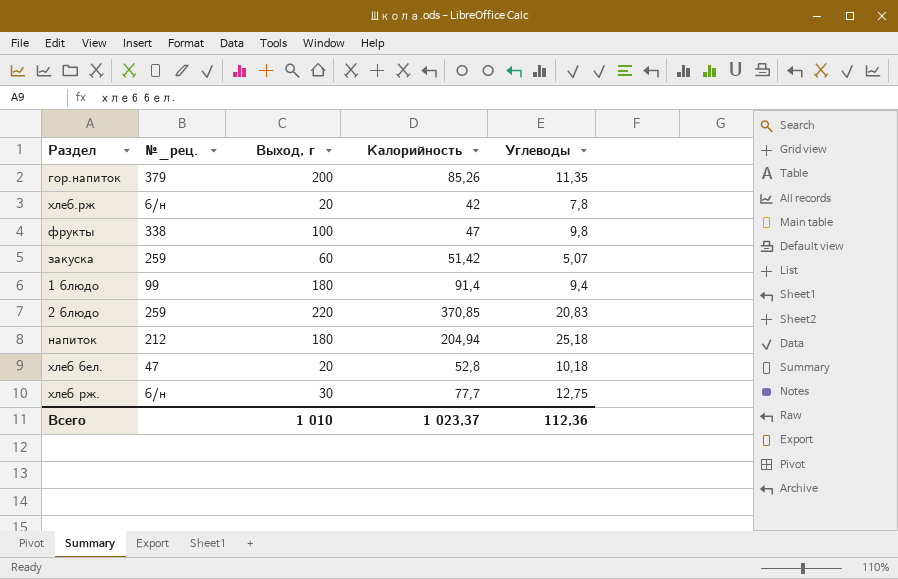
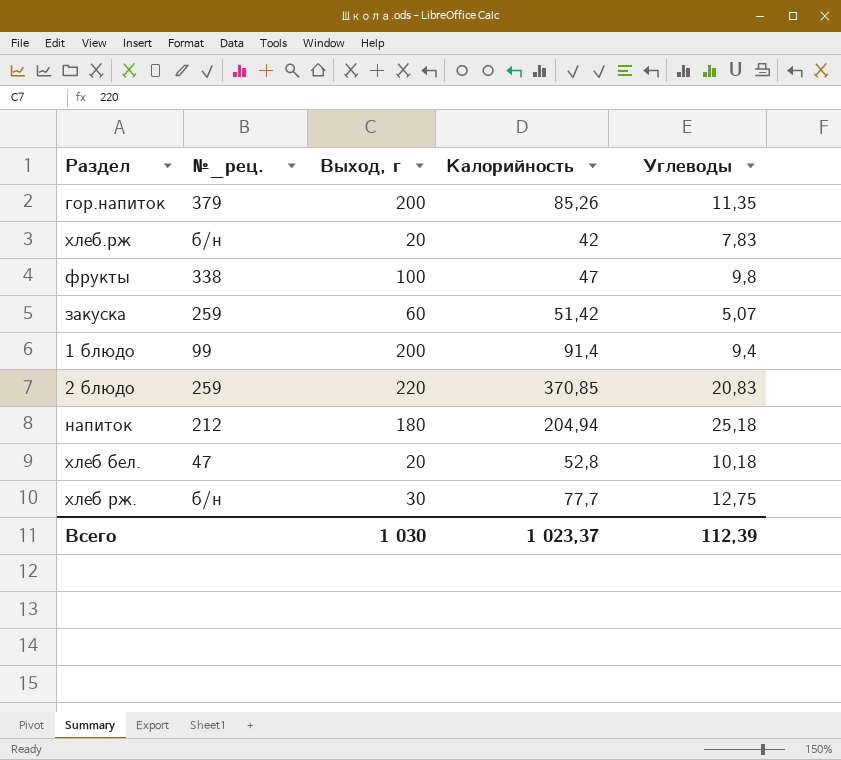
хлеб.рж | Углеводы: 7,8 -> 7,83
1 блюдо | Выход, г: 180 -> 200
Всего | Выход, г: 1 010 -> 1 030
Всего | Углеводы: 112,36 -> 112,39

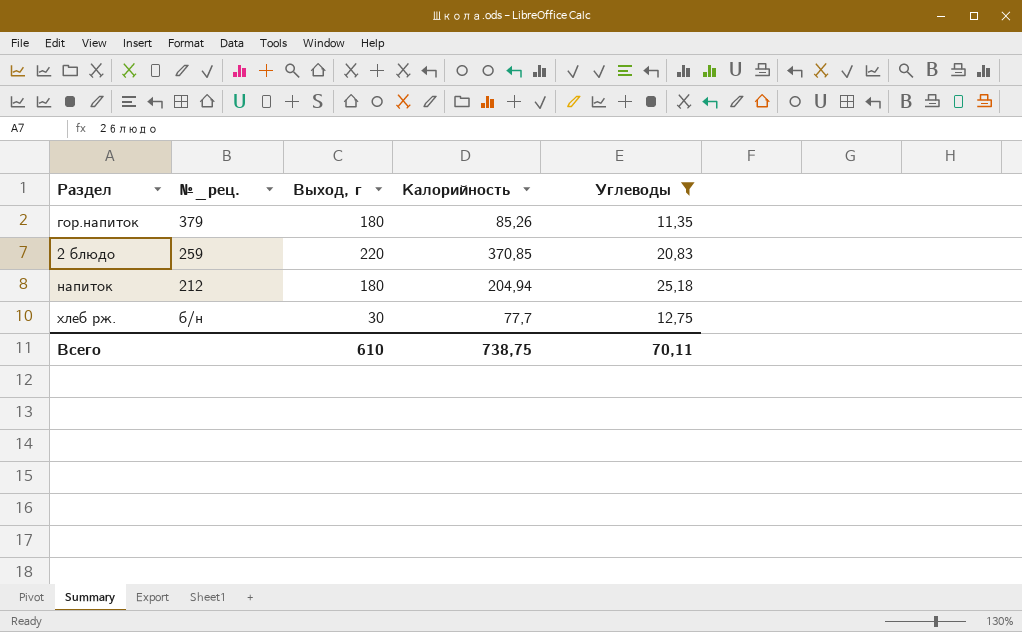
filter: none -> Углеводы >= 11,35
гор.напиток | Выход, г: 200 -> 180
Всего | Выход, г: 1 030 -> 610
Всего | Калорийность: 1 023,37 -> 738,75
Всего | Углеводы: 112,39 -> 70,11

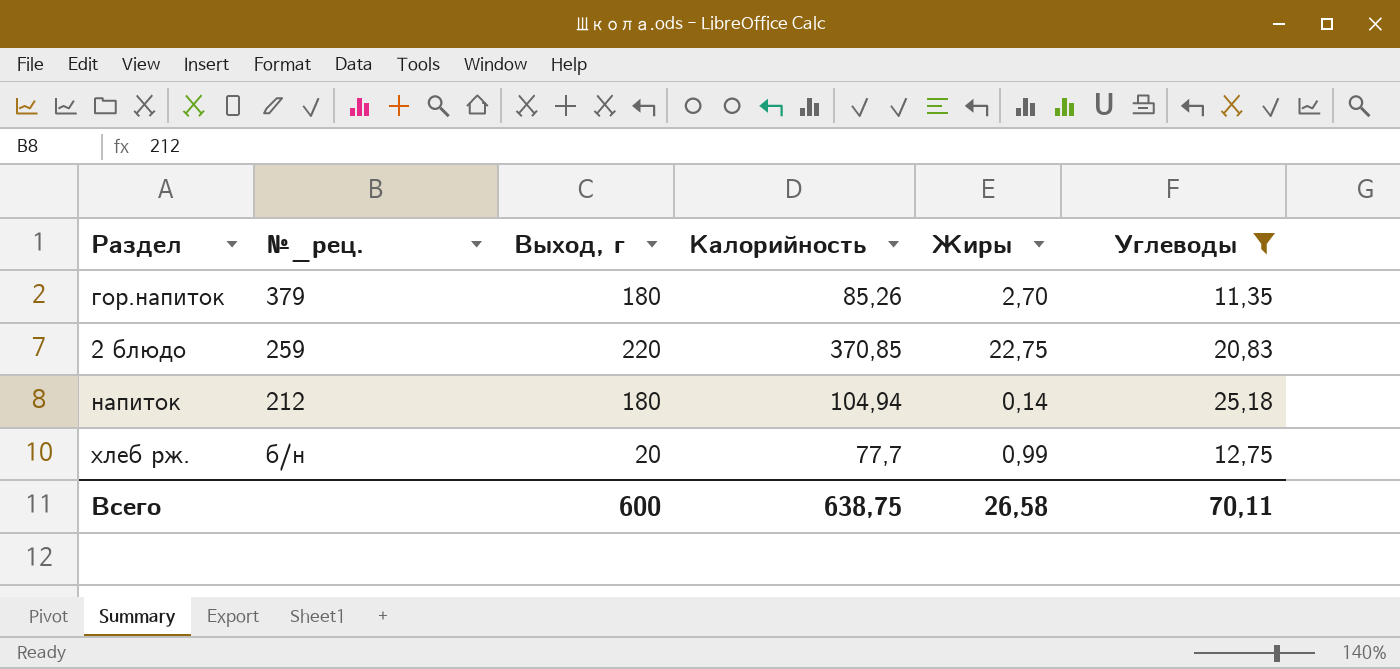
column Жиры | position: none -> 5
напиток | Калорийность: 204,94 -> 104,94
хлеб рж. | Выход, г: 30 -> 20
Всего | Выход, г: 610 -> 600
Всего | Калорийность: 738,75 -> 638,75

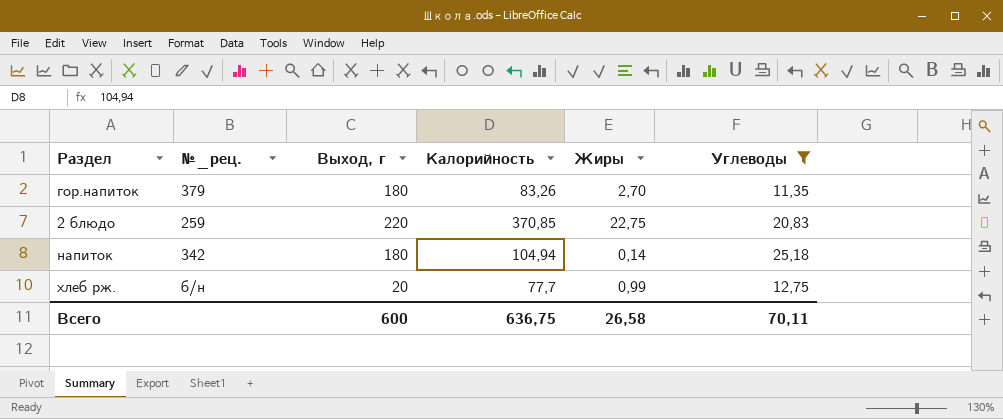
гор.напиток | Калорийность: 85,26 -> 83,26
напиток | №_рец.: 212 -> 342
Всего | Калорийность: 638,75 -> 636,75

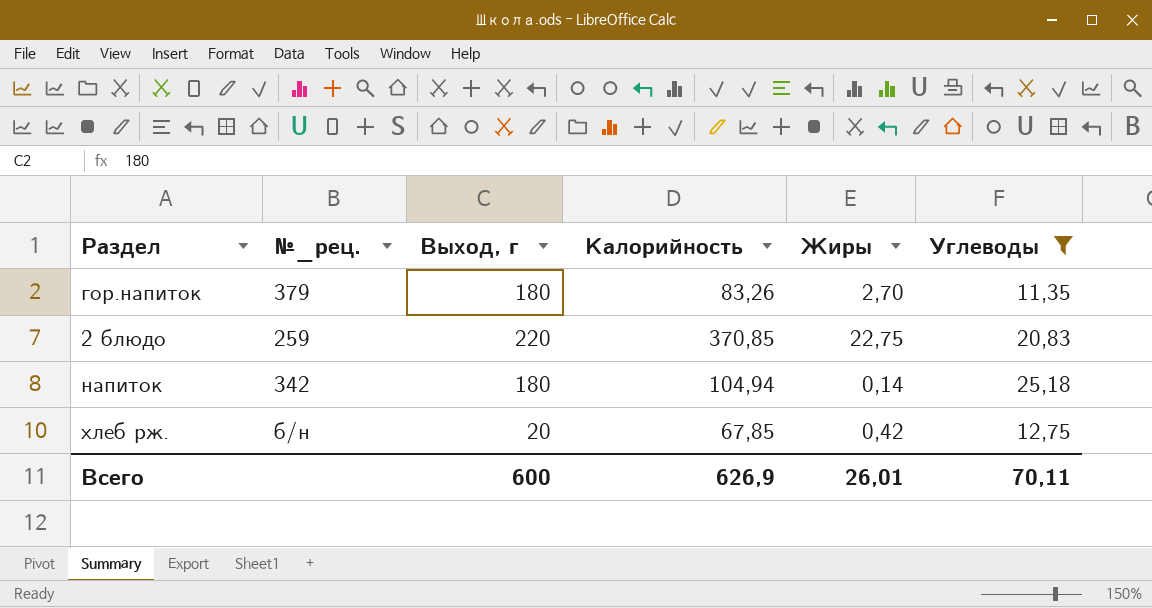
хлеб рж. | Калорийность: 77,7 -> 67,85
хлеб рж. | Жиры: 0,99 -> 0,42
Всего | Калорийность: 636,75 -> 626,9
Всего | Жиры: 26,58 -> 26,01

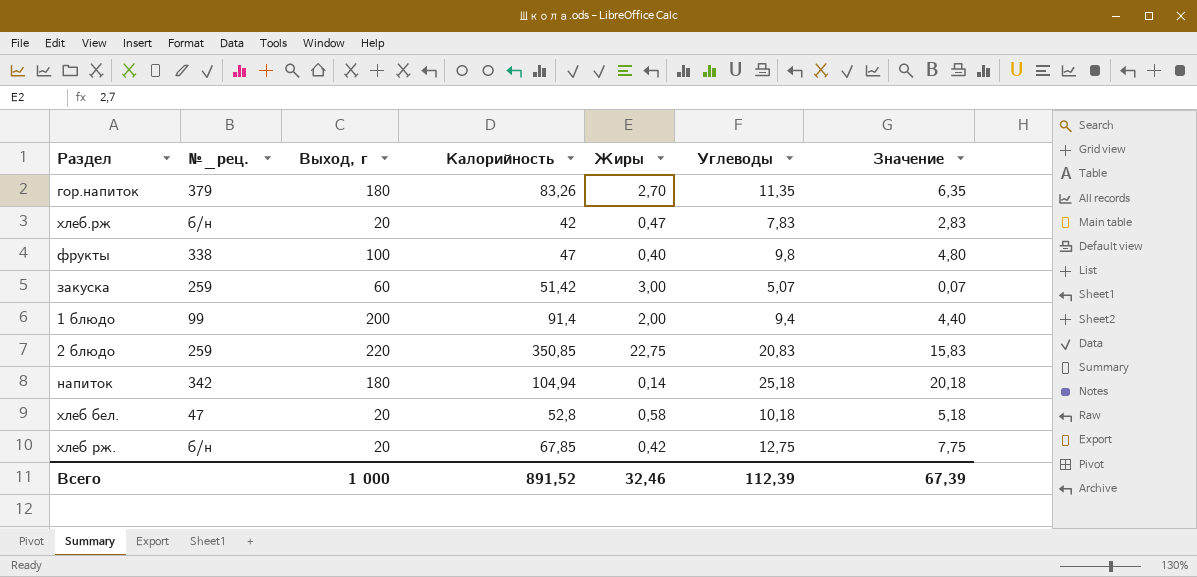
filter: Углеводы >= 11,35 -> none
column Значение | formula: none -> [Углеводы] - 5
2 блюдо | Калорийность: 370,85 -> 350,85
Всего | Выход, г: 600 -> 1 000
Всего | Калорийность: 626,9 -> 891,52
Всего | Жиры: 26,01 -> 32,46
Всего | Углеводы: 70,11 -> 112,39

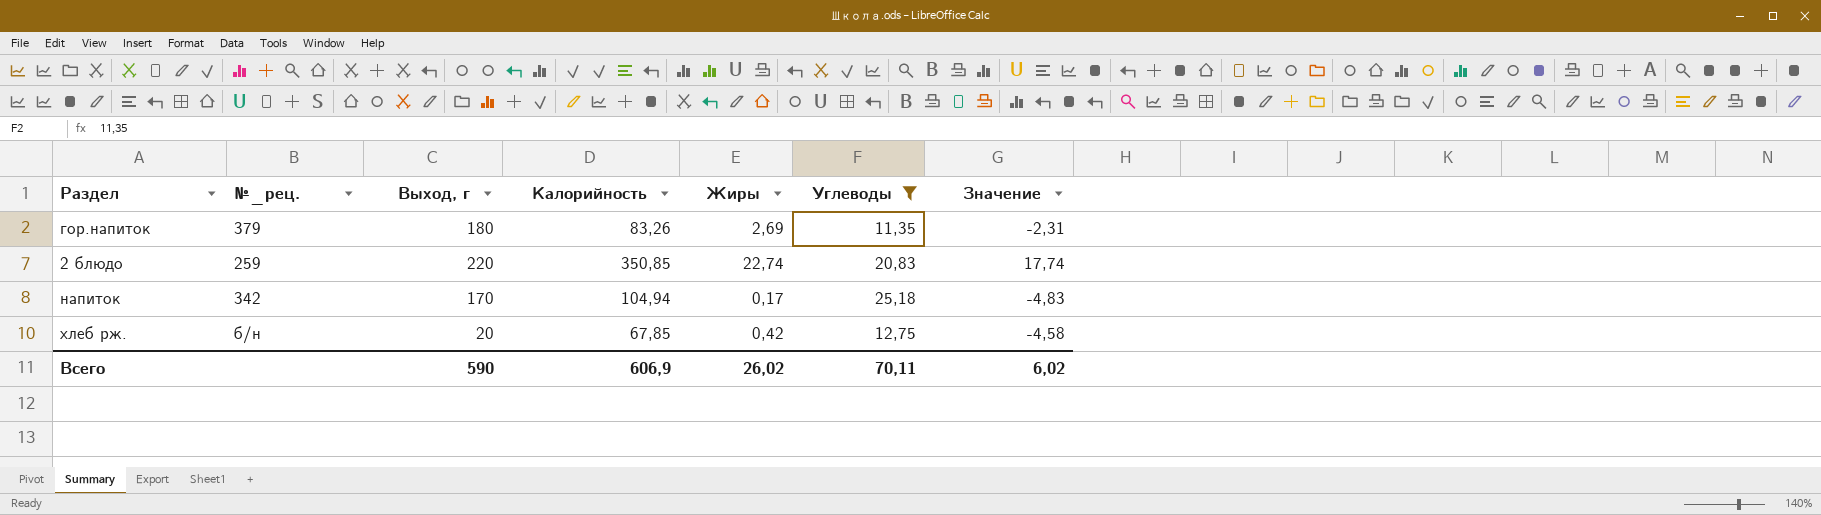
filter: none -> Углеводы >= 11,35
column Значение | formula: [Углеводы] - 5 -> [Жиры] - 5
гор.напиток | Жиры: 2,70 -> 2,69
2 блюдо | Жиры: 22,75 -> 22,74
напиток | Выход, г: 180 -> 170
напиток | Жиры: 0,14 -> 0,17
Всего | Выход, г: 1 000 -> 590
Всего | Калорийность: 891,52 -> 606,9
Всего | Жиры: 32,46 -> 26,02
Всего | Углеводы: 112,39 -> 70,11
Всего | Значение: 67,39 -> 6,02

